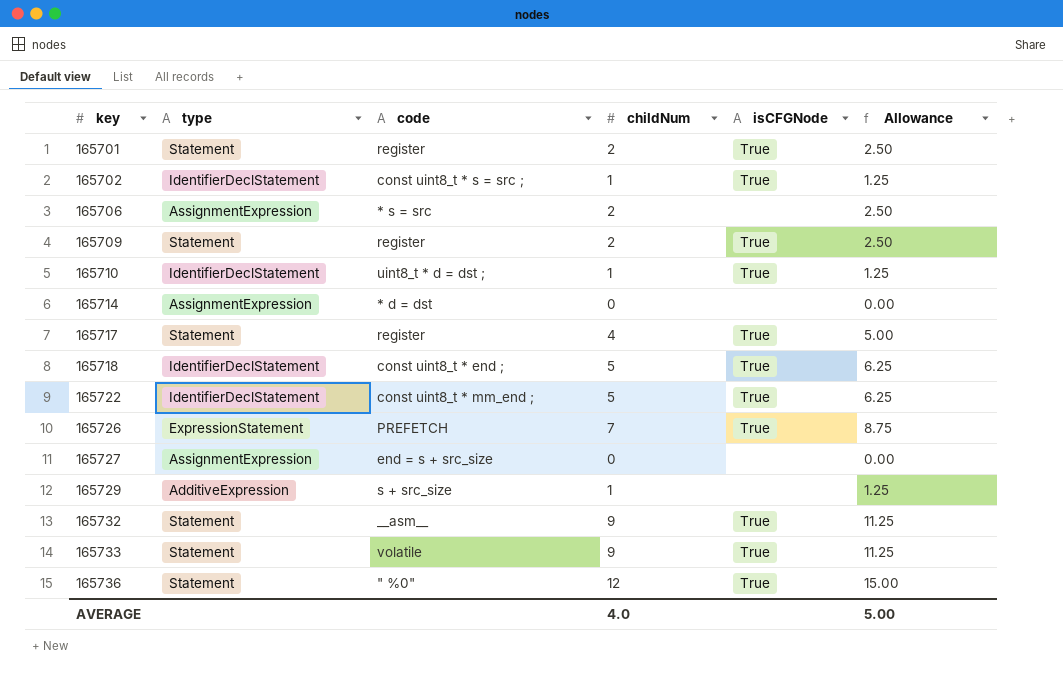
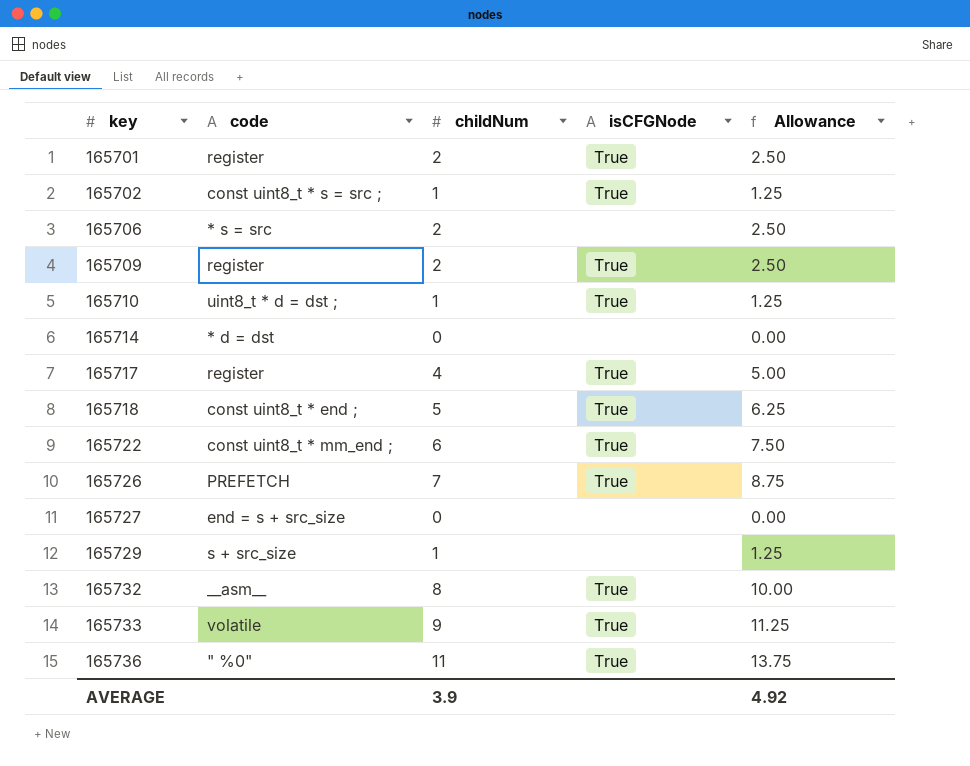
column type | position: 2 -> none
165722 | childNum: 5 -> 6
165722 | Allowance: 6.25 -> 7.50
165732 | childNum: 9 -> 8
165732 | Allowance: 11.25 -> 10.00
165736 | childNum: 12 -> 11
165736 | Allowance: 15.00 -> 13.75
AVERAGE | childNum: 4.0 -> 3.9
AVERAGE | Allowance: 5.00 -> 4.92

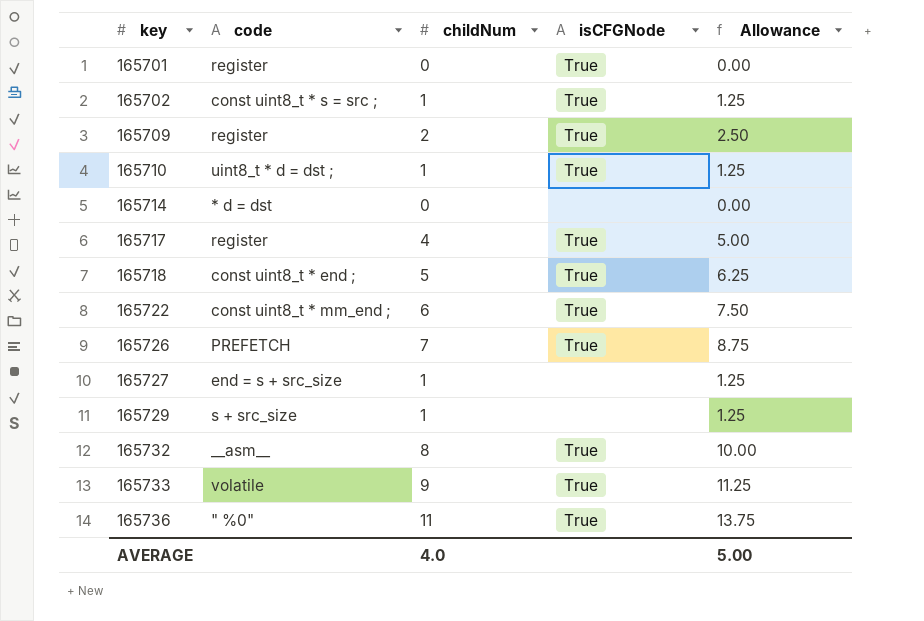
row 165706: * s = src | 2 | none | 2.50 -> none
165701 | childNum: 2 -> 0
165701 | Allowance: 2.50 -> 0.00
165727 | childNum: 0 -> 1
165727 | Allowance: 0.00 -> 1.25
AVERAGE | childNum: 3.9 -> 4.0
AVERAGE | Allowance: 4.92 -> 5.00

